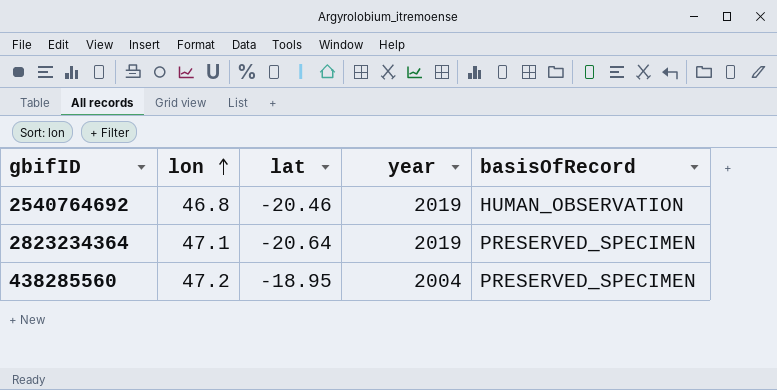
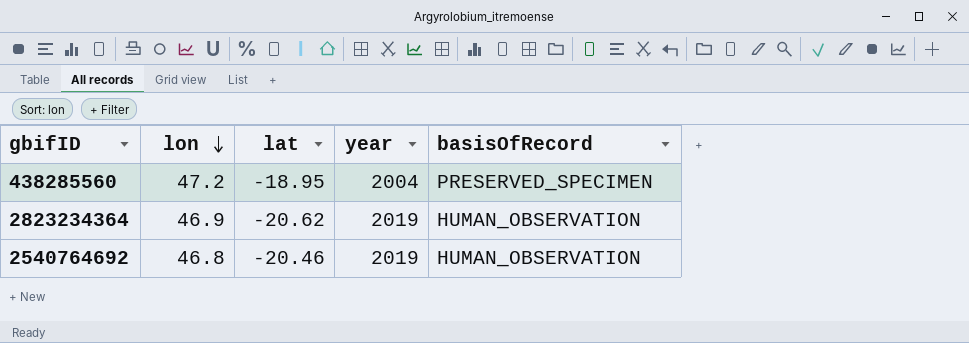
row order: lon ascending -> lon descending
2823234364 | lon: 47.1 -> 46.9
2823234364 | lat: -20.64 -> -20.62
2823234364 | basisOfRecord: PRESERVED_SPECIMEN -> HUMAN_OBSERVATION

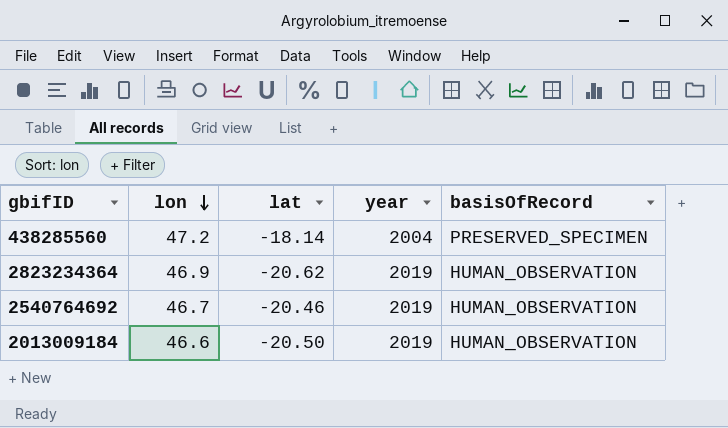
438285560 | lat: -18.95 -> -18.14
2540764692 | lon: 46.8 -> 46.7
row 2013009184: none -> 46.6 | -20.50 | 2019 | HUMAN_OBSERVATION

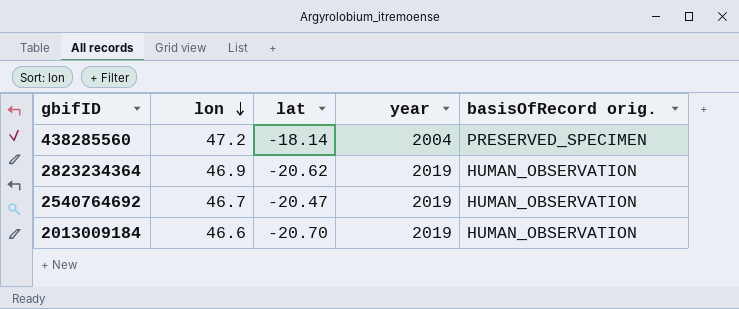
column name: basisOfRecord -> basisOfRecord orig.
2540764692 | lat: -20.46 -> -20.47
2013009184 | lat: -20.50 -> -20.70

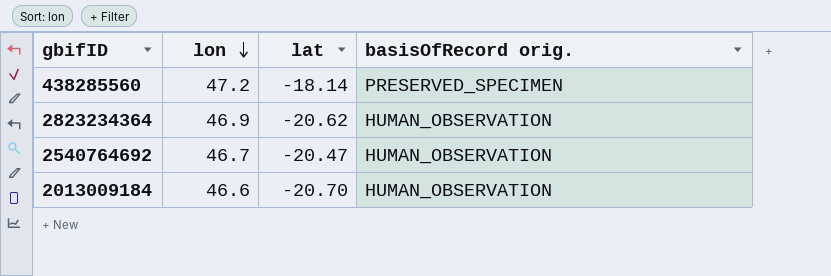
column year | position: 4 -> none

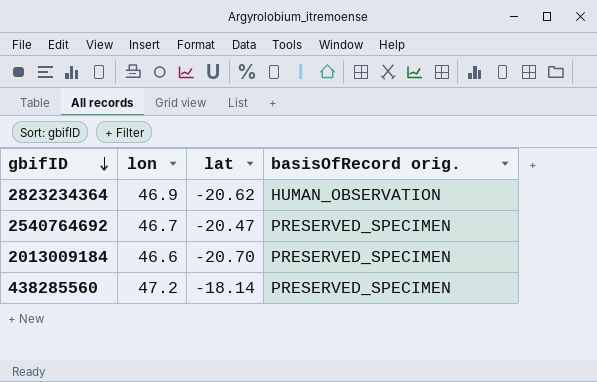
row order: lon descending -> gbifID descending
2540764692 | basisOfRecord orig.: HUMAN_OBSERVATION -> PRESERVED_SPECIMEN
2013009184 | basisOfRecord orig.: HUMAN_OBSERVATION -> PRESERVED_SPECIMEN

